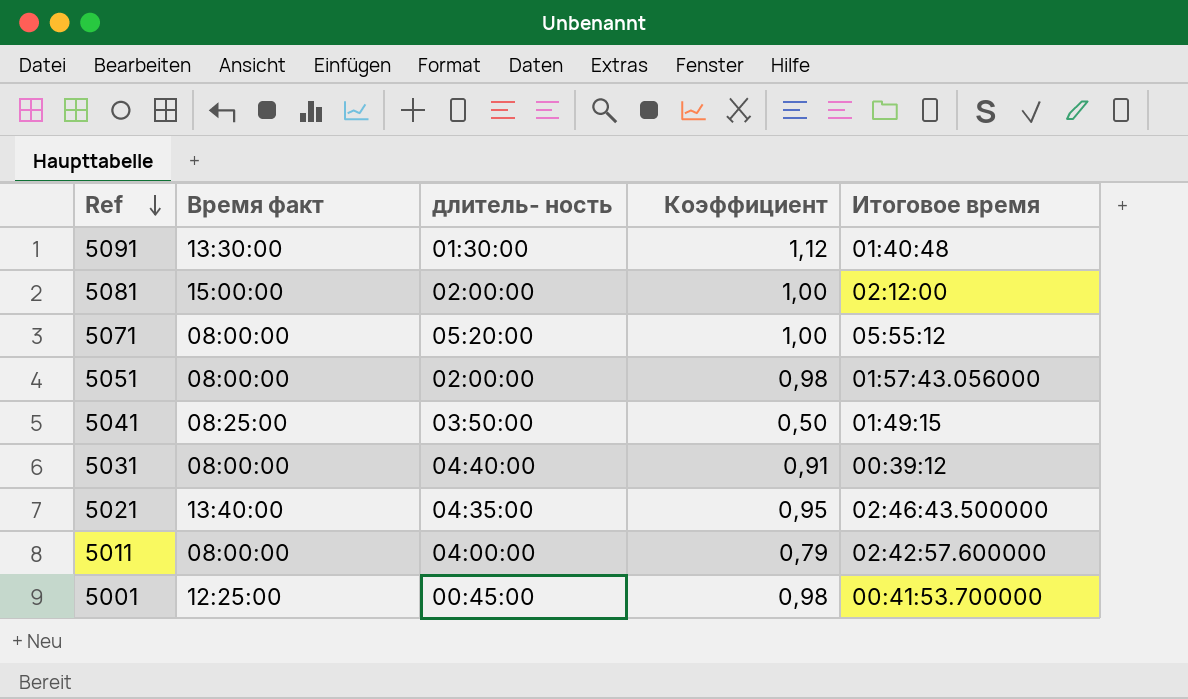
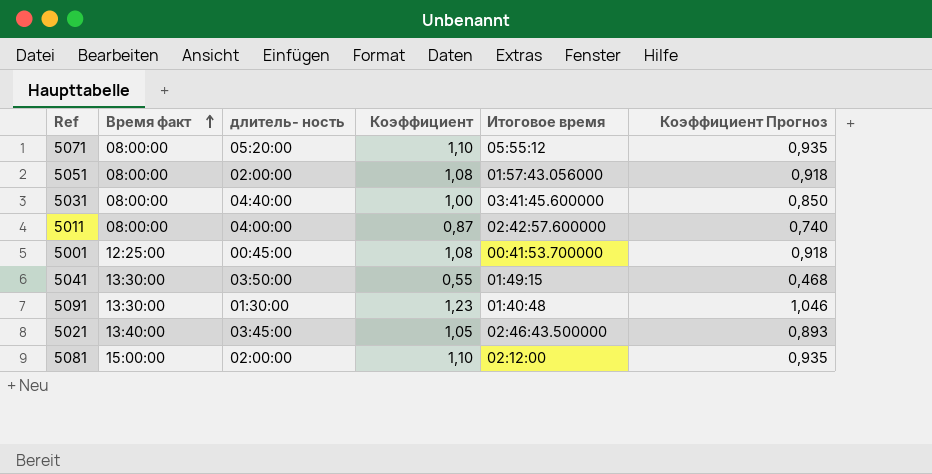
row order: Ref descending -> Время факт ascending
column Коэффициент Прогноз | formula: none -> [Коэффициент] * 0,85
5071 | Коэффициент: 1,00 -> 1,10
5051 | Коэффициент: 0,98 -> 1,08
5031 | Коэффициент: 0,91 -> 1,00
5031 | Итоговое время: 00:39:12 -> 03:41:45.600000
5011 | Коэффициент: 0,79 -> 0,87
5001 | Коэффициент: 0,98 -> 1,08
5041 | Время факт: 08:25:00 -> 13:30:00
5041 | Коэффициент: 0,50 -> 0,55
5091 | Коэффициент: 1,12 -> 1,23
5021 | длитель- ность: 04:35:00 -> 03:45:00
5021 | Коэффициент: 0,95 -> 1,05
5081 | Коэффициент: 1,00 -> 1,10

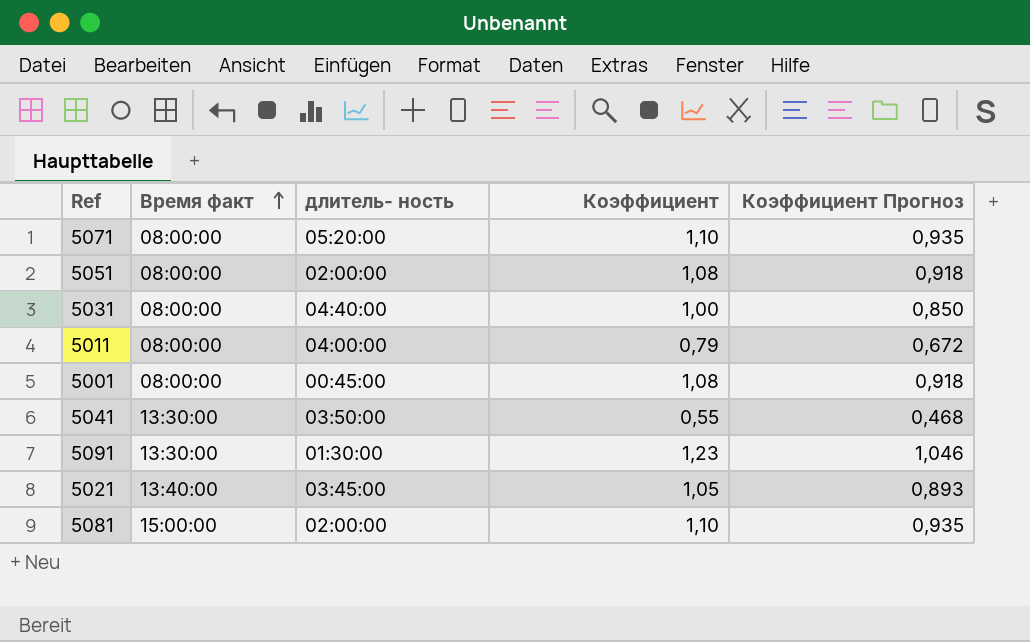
column Итоговое время | position: 5 -> none
5011 | Коэффициент: 0,87 -> 0,79
5011 | Коэффициент Прогноз: 0,740 -> 0,672
5001 | Время факт: 12:25:00 -> 08:00:00

